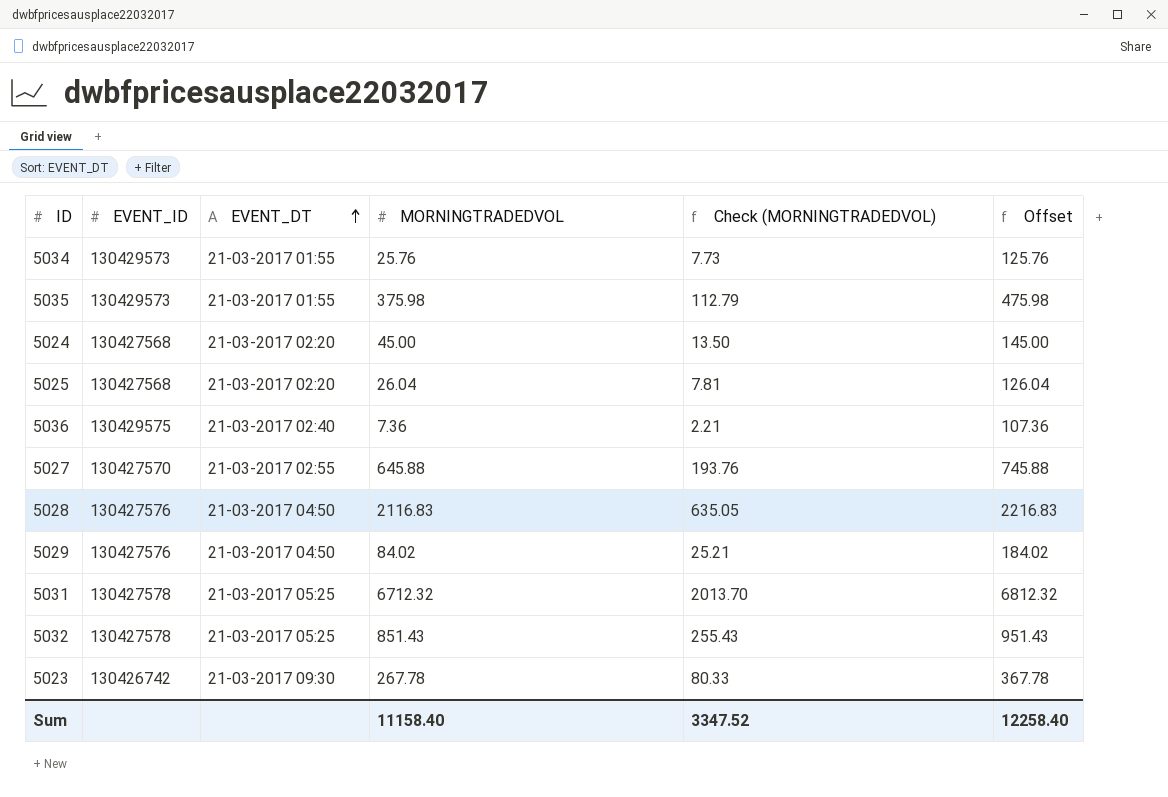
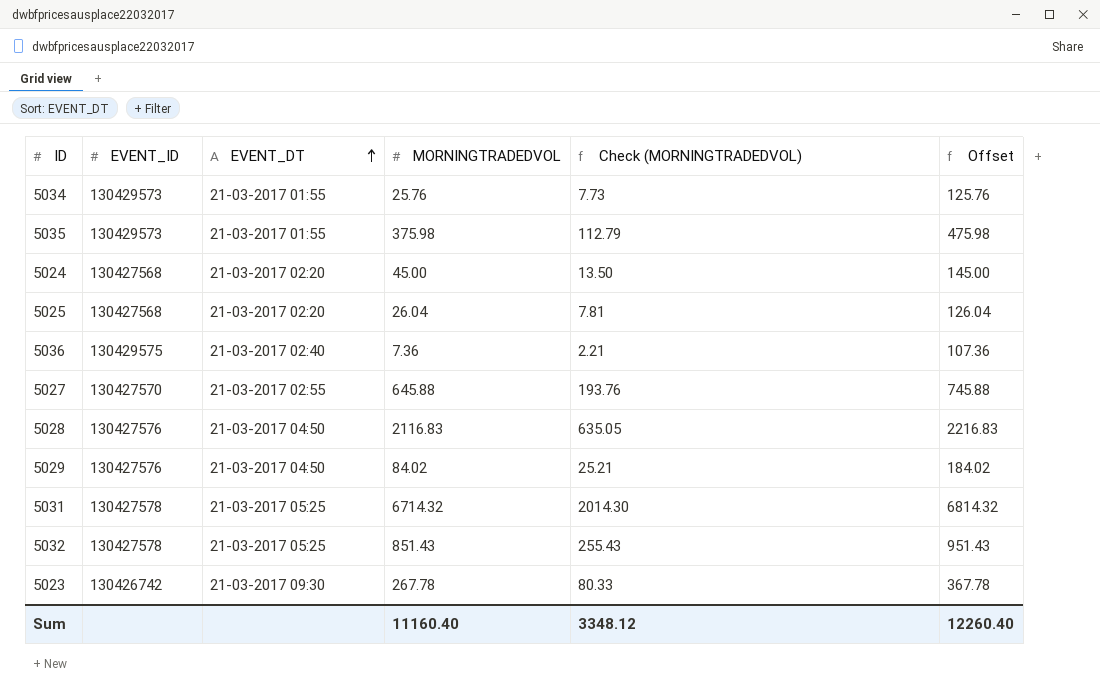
5031 | MORNINGTRADEDVOL: 6712.32 -> 6714.32
5031 | Check (MORNINGTRADEDVOL): 2013.70 -> 2014.30
5031 | Offset: 6812.32 -> 6814.32
Sum | MORNINGTRADEDVOL: 11158.40 -> 11160.40
Sum | Check (MORNINGTRADEDVOL): 3347.52 -> 3348.12
Sum | Offset: 12258.40 -> 12260.40

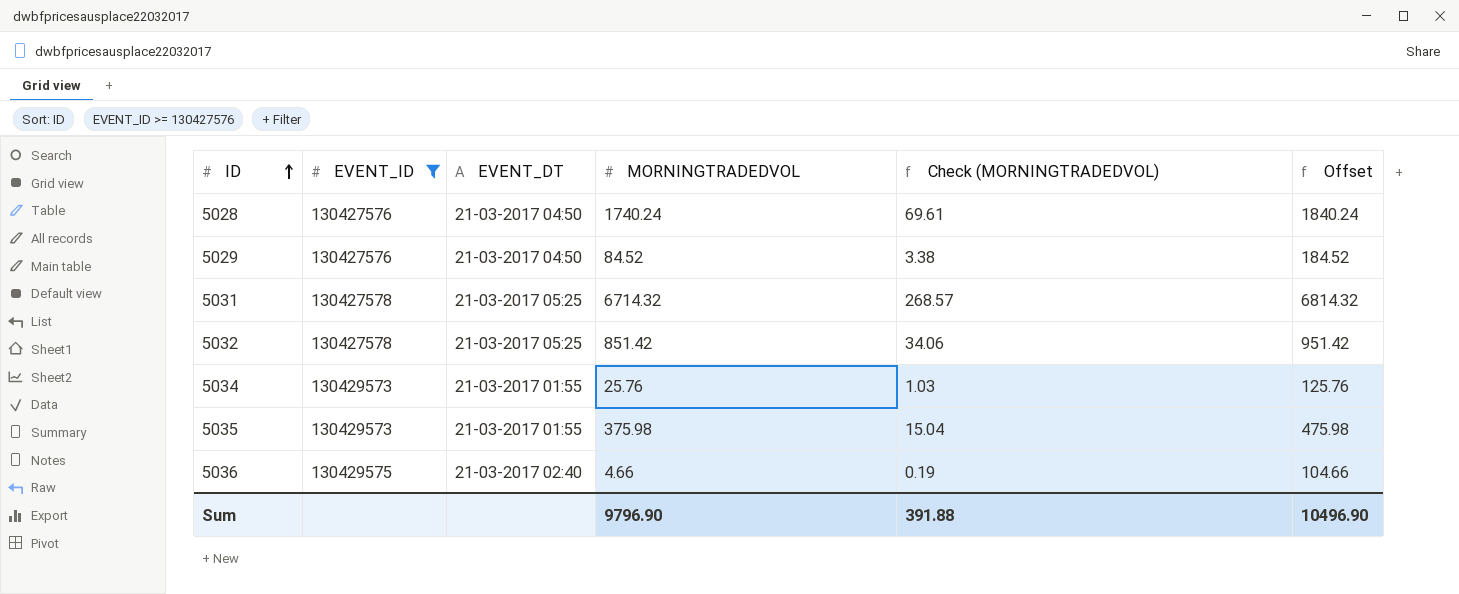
filter: none -> EVENT_ID >= 130427576
row order: EVENT_DT ascending -> ID ascending
column Check (MORNINGTRADEDVOL) | formula: [MORNINGTRADEDVOL] * 0.3 -> [MORNINGTRADEDVOL] * 0.04
5028 | MORNINGTRADEDVOL: 2116.83 -> 1740.24
5028 | Offset: 2216.83 -> 1840.24
5029 | MORNINGTRADEDVOL: 84.02 -> 84.52
5029 | Offset: 184.02 -> 184.52
5032 | MORNINGTRADEDVOL: 851.43 -> 851.42
5032 | Offset: 951.43 -> 951.42
5036 | MORNINGTRADEDVOL: 7.36 -> 4.66
5036 | Offset: 107.36 -> 104.66
Sum | MORNINGTRADEDVOL: 11160.40 -> 9796.90
Sum | Check (MORNINGTRADEDVOL): 3348.12 -> 391.88
Sum | Offset: 12260.40 -> 10496.90

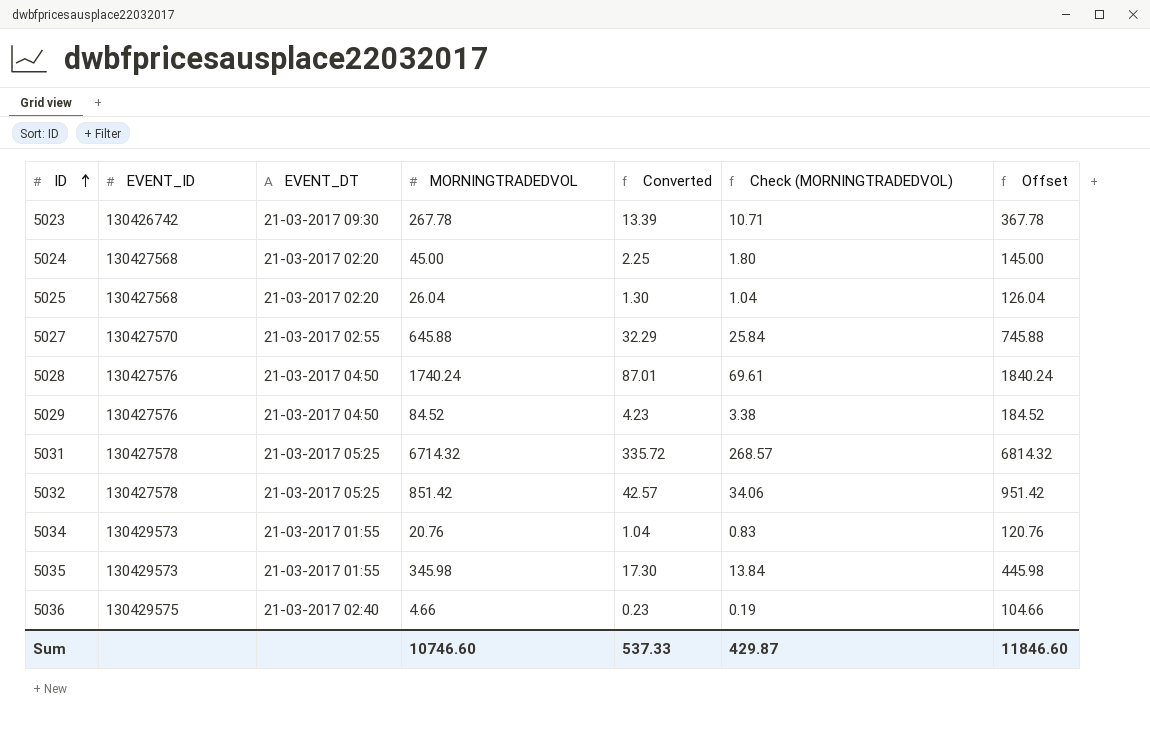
filter: EVENT_ID >= 130427576 -> none
column Converted | formula: none -> [MORNINGTRADEDVOL] * 0.05
5034 | MORNINGTRADEDVOL: 25.76 -> 20.76
5034 | Check (MORNINGTRADEDVOL): 1.03 -> 0.83
5034 | Offset: 125.76 -> 120.76
5035 | MORNINGTRADEDVOL: 375.98 -> 345.98
5035 | Check (MORNINGTRADEDVOL): 15.04 -> 13.84
5035 | Offset: 475.98 -> 445.98
Sum | MORNINGTRADEDVOL: 9796.90 -> 10746.60
Sum | Check (MORNINGTRADEDVOL): 391.88 -> 429.87
Sum | Offset: 10496.90 -> 11846.60

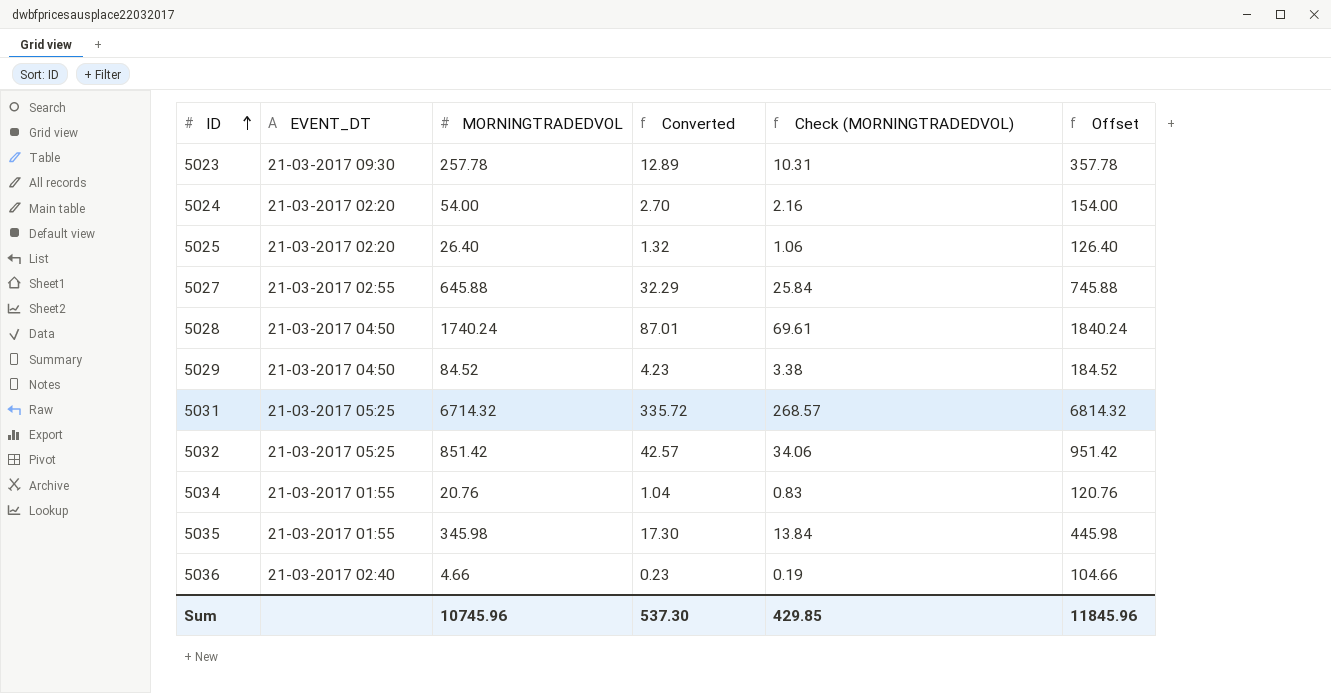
column EVENT_ID | position: 2 -> none
5023 | MORNINGTRADEDVOL: 267.78 -> 257.78
5023 | Converted: 13.39 -> 12.89
5023 | Check (MORNINGTRADEDVOL): 10.71 -> 10.31
5023 | Offset: 367.78 -> 357.78
5024 | MORNINGTRADEDVOL: 45.00 -> 54.00
5024 | Converted: 2.25 -> 2.70
5024 | Check (MORNINGTRADEDVOL): 1.80 -> 2.16
5024 | Offset: 145.00 -> 154.00
5025 | MORNINGTRADEDVOL: 26.04 -> 26.40
5025 | Converted: 1.30 -> 1.32
5025 | Check (MORNINGTRADEDVOL): 1.04 -> 1.06
5025 | Offset: 126.04 -> 126.40
Sum | MORNINGTRADEDVOL: 10746.60 -> 10745.96
Sum | Converted: 537.33 -> 537.30
Sum | Check (MORNINGTRADEDVOL): 429.87 -> 429.85
Sum | Offset: 11846.60 -> 11845.96

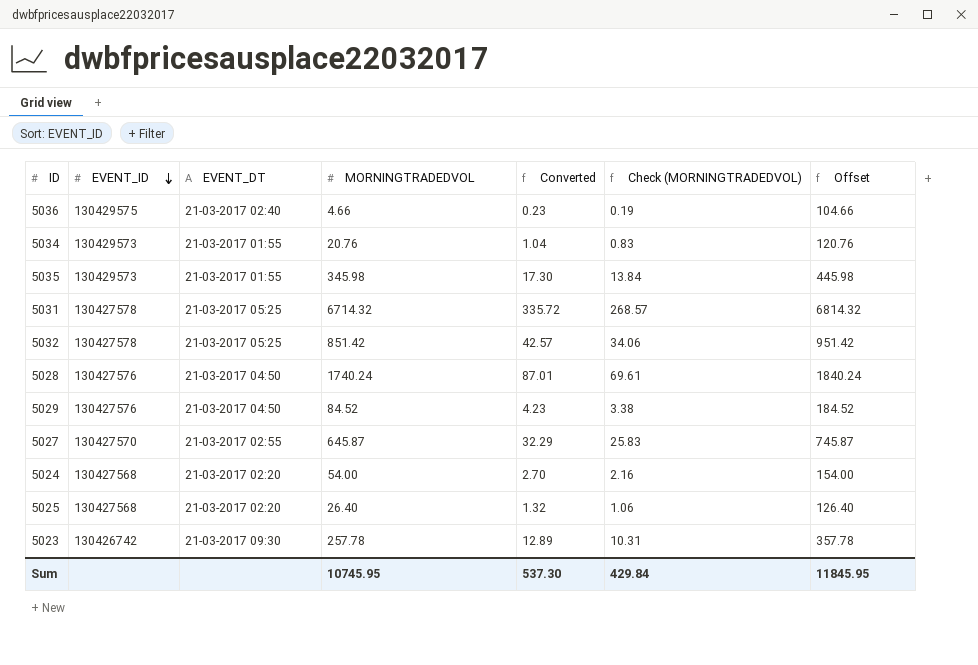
row order: ID ascending -> EVENT_ID descending
column EVENT_ID | position: none -> 2
5027 | MORNINGTRADEDVOL: 645.88 -> 645.87
5027 | Check (MORNINGTRADEDVOL): 25.84 -> 25.83
5027 | Offset: 745.88 -> 745.87
Sum | MORNINGTRADEDVOL: 10745.96 -> 10745.95
Sum | Check (MORNINGTRADEDVOL): 429.85 -> 429.84
Sum | Offset: 11845.96 -> 11845.95

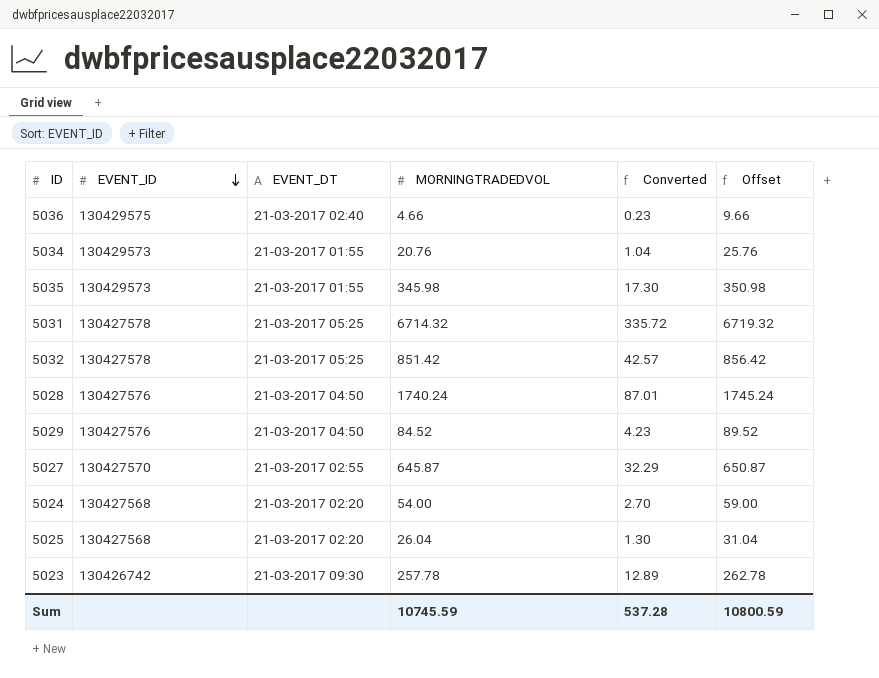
column Check (MORNINGTRADEDVOL) | formula: [MORNINGTRADEDVOL] * 0.04 -> none
column Offset | formula: [MORNINGTRADEDVOL] + 100 -> [MORNINGTRADEDVOL] + 5
5025 | MORNINGTRADEDVOL: 26.40 -> 26.04
5025 | Converted: 1.32 -> 1.30
Sum | MORNINGTRADEDVOL: 10745.95 -> 10745.59
Sum | Converted: 537.30 -> 537.28
Sum | Offset: 11845.95 -> 10800.59

